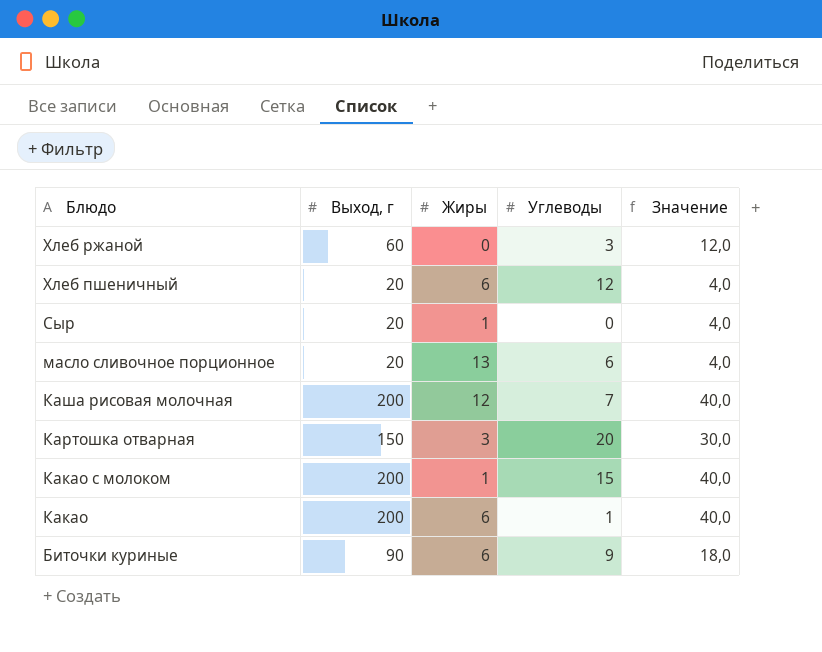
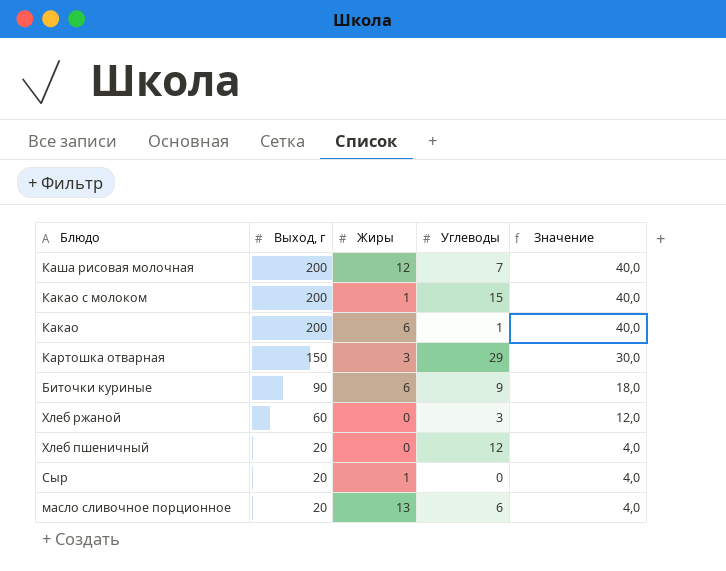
row order: Блюдо descending -> Выход, г descending
Картошка отварная | Углеводы: 20 -> 29
Хлеб пшеничный | Жиры: 6 -> 0

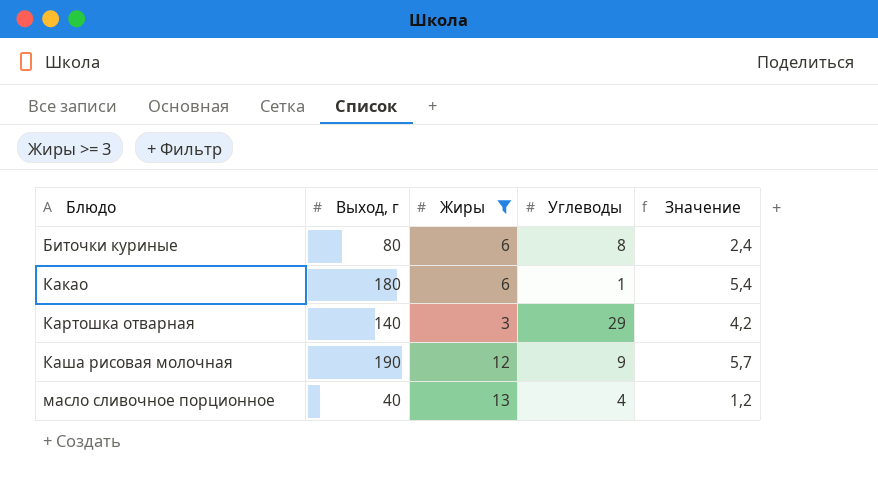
filter: none -> Жиры >= 3
row order: Выход, г descending -> Блюдо ascending
column Значение | formula: [Выход, г] * 0,2 -> [Выход, г] * 0,03
Биточки куриные | Выход, г: 90 -> 80
Биточки куриные | Углеводы: 9 -> 8
Какао | Выход, г: 200 -> 180
Картошка отварная | Выход, г: 150 -> 140
Каша рисовая молочная | Выход, г: 200 -> 190
Каша рисовая молочная | Углеводы: 7 -> 9
масло сливочное порционное | Выход, г: 20 -> 40
масло сливочное порционное | Углеводы: 6 -> 4

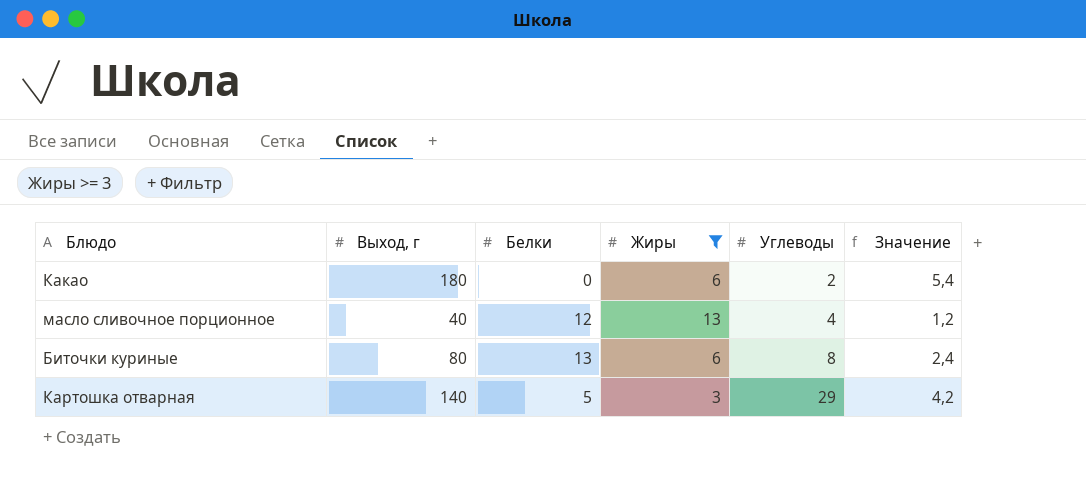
row order: Блюдо ascending -> Углеводы ascending
column Белки | position: none -> 3
row Каша рисовая молочная: 190 | 12 | 9 | 5,7 -> none
Какао | Углеводы: 1 -> 2

